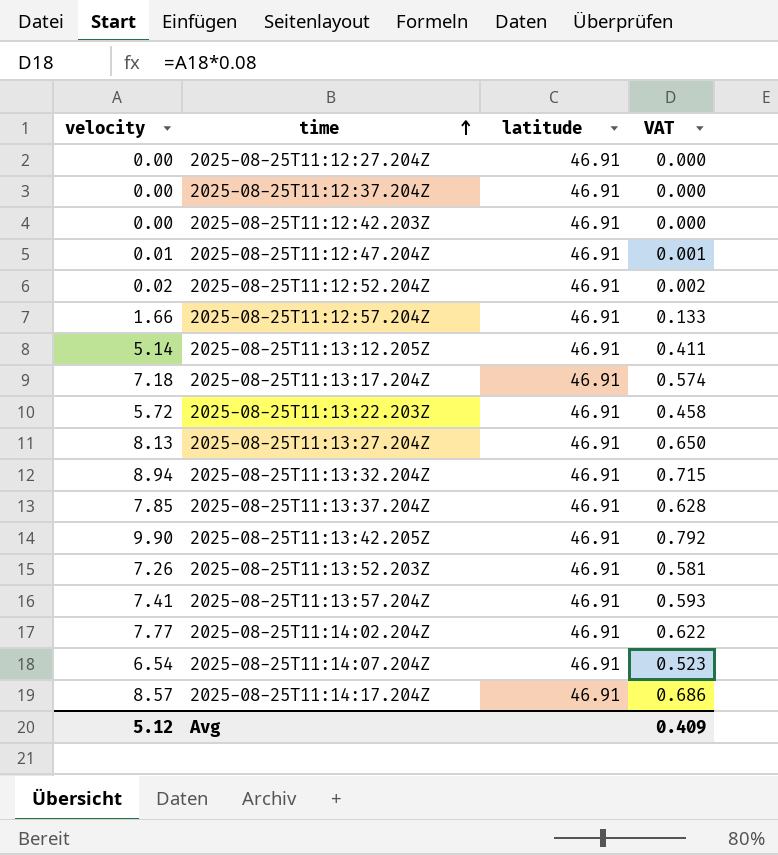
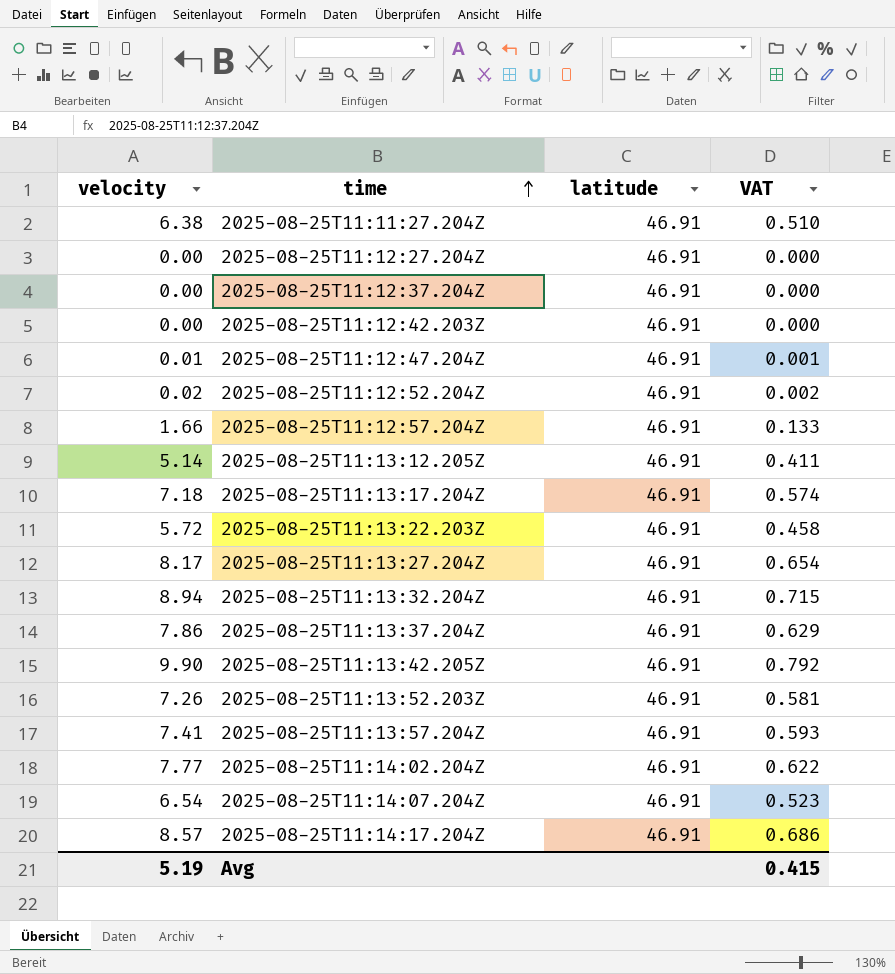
row 2025-08-25T11:11:27.204Z: none -> 6.38 | 46.91 | 0.510
2025-08-25T11:13:27.204Z | velocity: 8.13 -> 8.17
2025-08-25T11:13:27.204Z | VAT: 0.650 -> 0.654
2025-08-25T11:13:37.204Z | velocity: 7.85 -> 7.86
2025-08-25T11:13:37.204Z | VAT: 0.628 -> 0.629
Avg | velocity: 5.12 -> 5.19
Avg | VAT: 0.409 -> 0.415

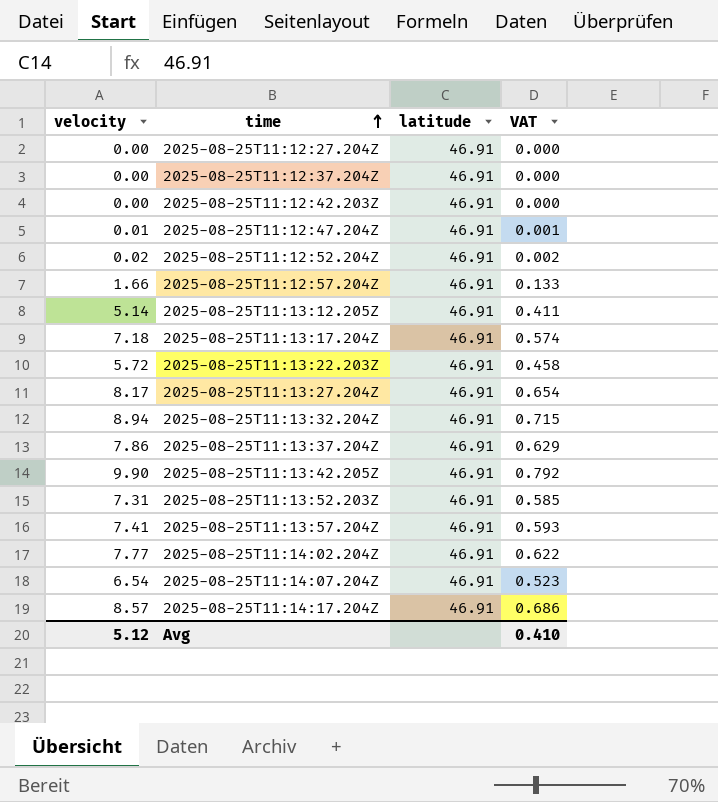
row 2025-08-25T11:11:27.204Z: 6.38 | 46.91 | 0.510 -> none
2025-08-25T11:13:52.203Z | velocity: 7.26 -> 7.31
2025-08-25T11:13:52.203Z | VAT: 0.581 -> 0.585
Avg | velocity: 5.19 -> 5.12
Avg | VAT: 0.415 -> 0.410

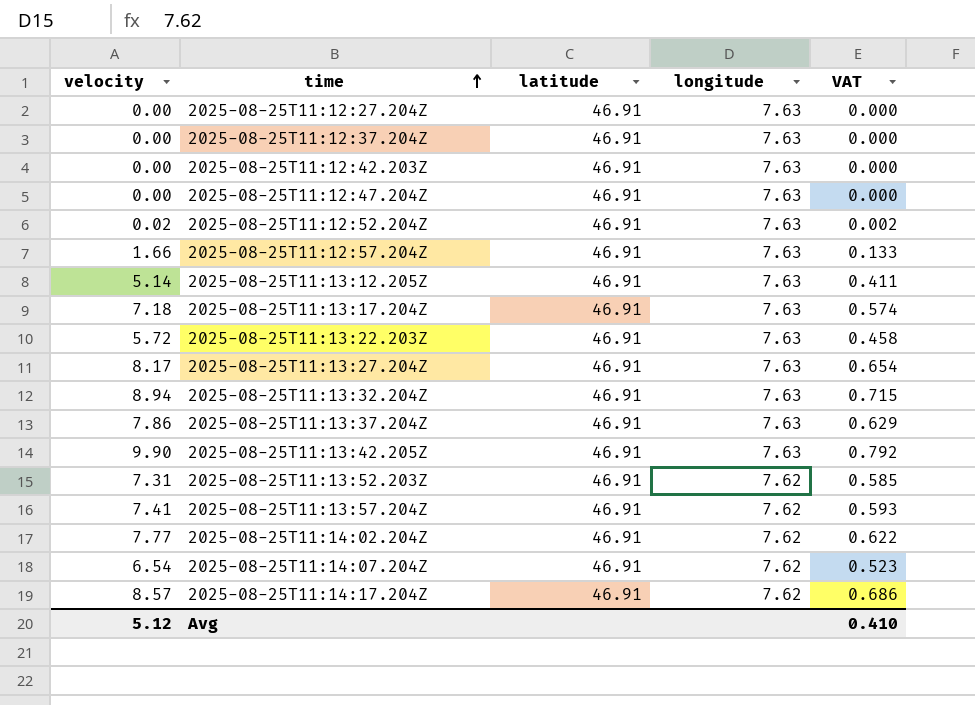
column longitude | position: none -> 4
2025-08-25T11:12:47.204Z | velocity: 0.01 -> 0.00
2025-08-25T11:12:47.204Z | VAT: 0.001 -> 0.000

